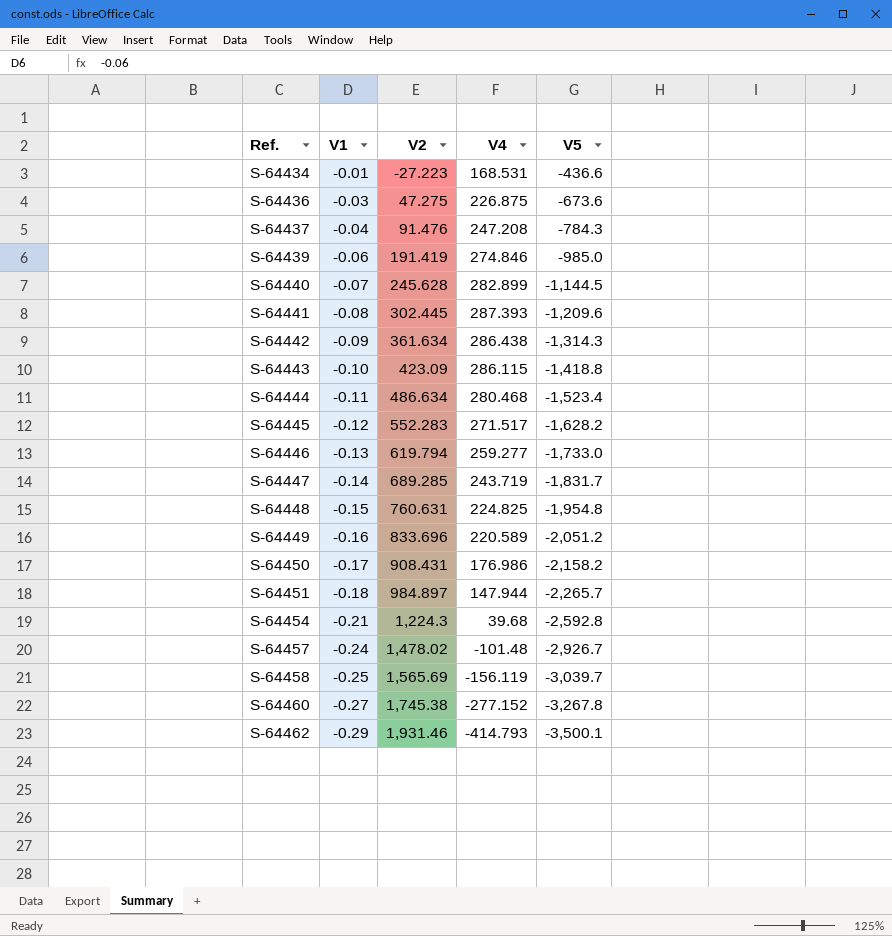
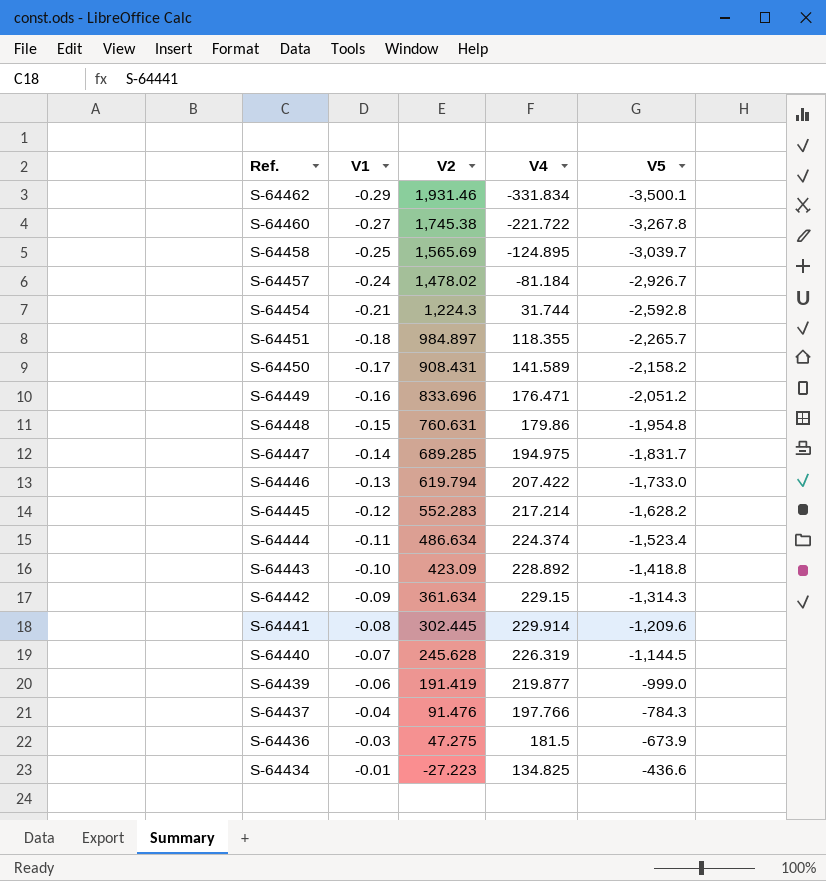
row order: Ref. ascending -> Ref. descending
S-64462 | V4: -414.793 -> -331.834
S-64460 | V4: -277.152 -> -221.722
S-64458 | V4: -156.119 -> -124.895
S-64457 | V4: -101.48 -> -81.184
S-64454 | V4: 39.68 -> 31.744
S-64451 | V4: 147.944 -> 118.355
S-64450 | V4: 176.986 -> 141.589
S-64449 | V4: 220.589 -> 176.471
S-64448 | V4: 224.825 -> 179.86
S-64447 | V4: 243.719 -> 194.975
S-64446 | V4: 259.277 -> 207.422
S-64445 | V4: 271.517 -> 217.214
S-64444 | V4: 280.468 -> 224.374
S-64443 | V4: 286.115 -> 228.892
S-64442 | V4: 286.438 -> 229.15
S-64441 | V4: 287.393 -> 229.914
S-64440 | V4: 282.899 -> 226.319
S-64439 | V4: 274.846 -> 219.877
S-64439 | V5: -985.0 -> -999.0
S-64437 | V4: 247.208 -> 197.766
S-64436 | V4: 226.875 -> 181.5
S-64436 | V5: -673.6 -> -673.9
S-64434 | V4: 168.531 -> 134.825

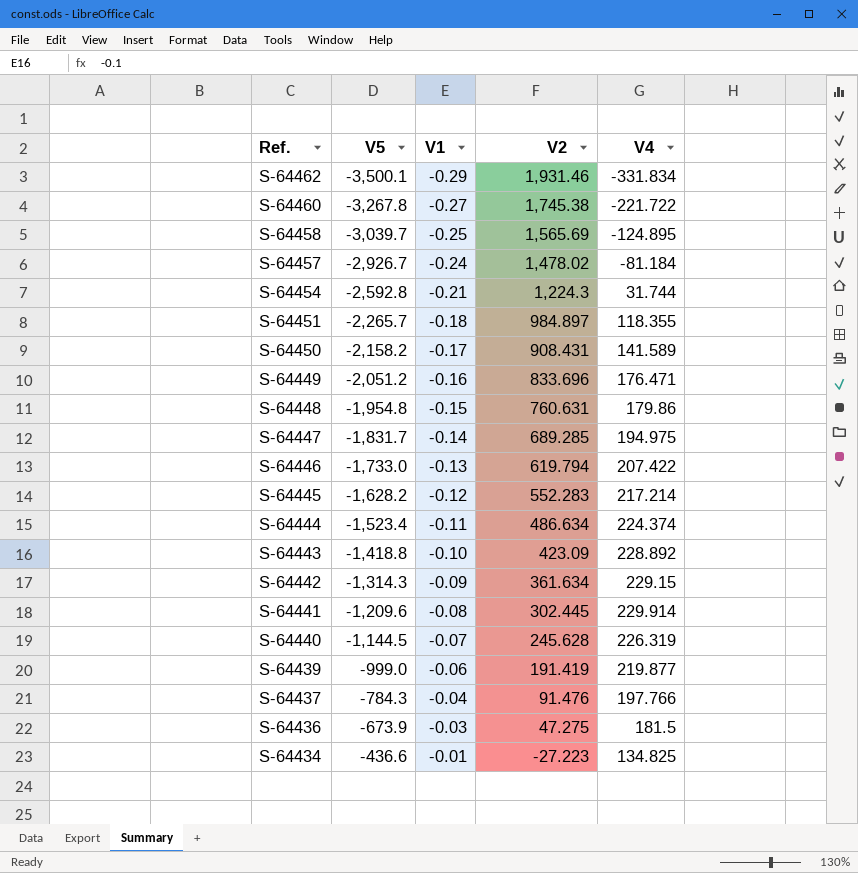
column V5 | position: 5 -> 2

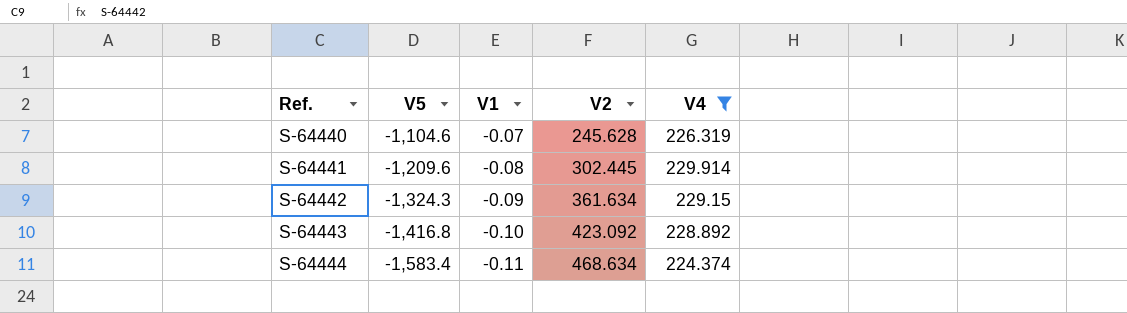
filter: none -> V4 >= 224.374
row order: Ref. descending -> Ref. ascending
S-64440 | V5: -1,144.5 -> -1,104.6
S-64442 | V5: -1,314.3 -> -1,324.3
S-64443 | V5: -1,418.8 -> -1,416.8
S-64443 | V2: 423.09 -> 423.092
S-64444 | V5: -1,523.4 -> -1,583.4
S-64444 | V2: 486.634 -> 468.634

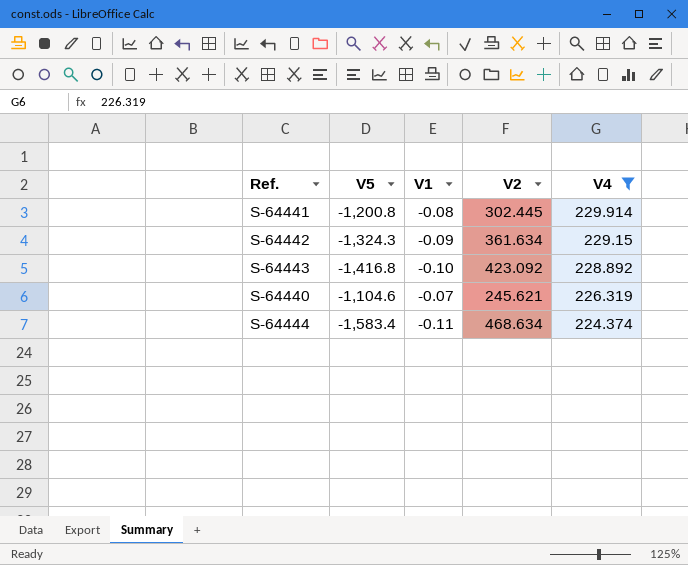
row order: Ref. ascending -> V4 descending
S-64441 | V5: -1,209.6 -> -1,200.8
S-64440 | V2: 245.628 -> 245.621

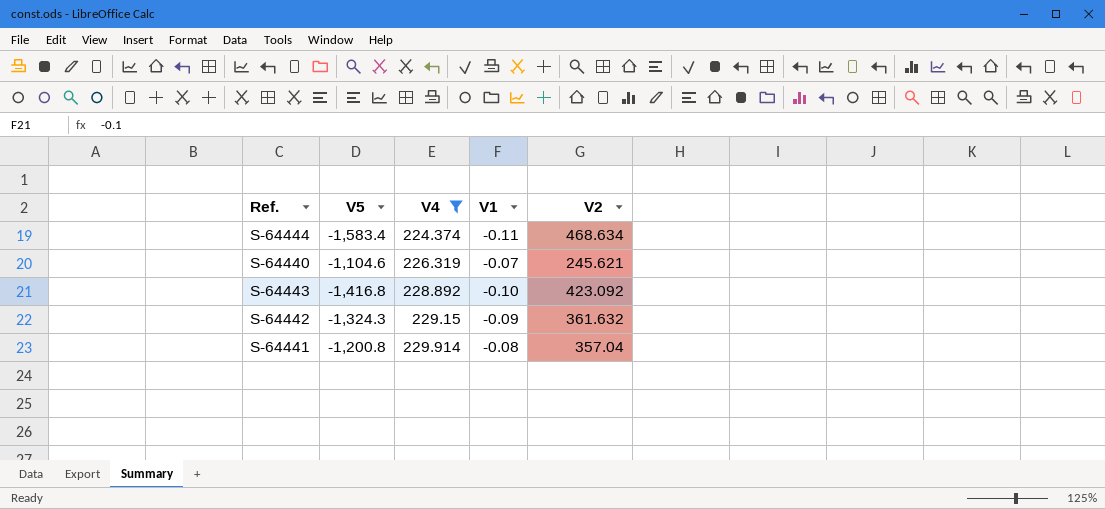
row order: V4 descending -> V4 ascending
column V4 | position: 5 -> 3
S-64442 | V2: 361.634 -> 361.632
S-64441 | V2: 302.445 -> 357.04

